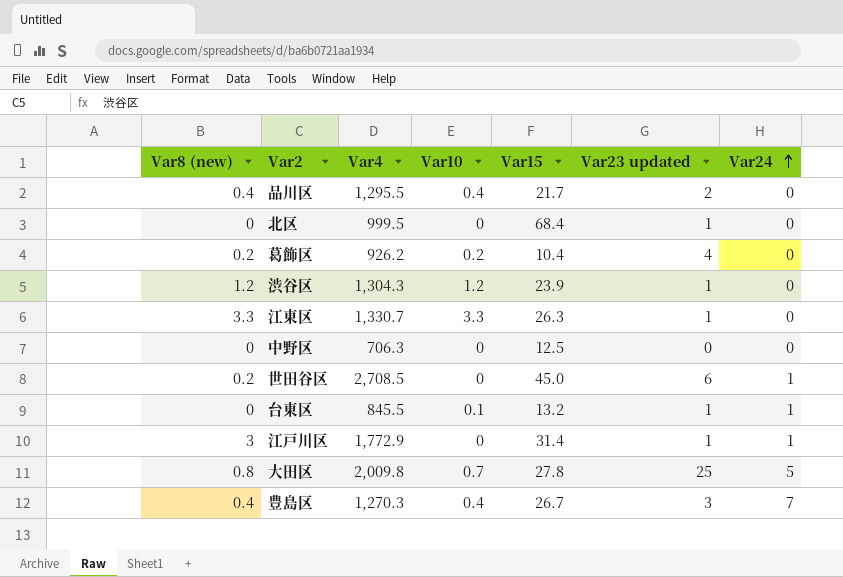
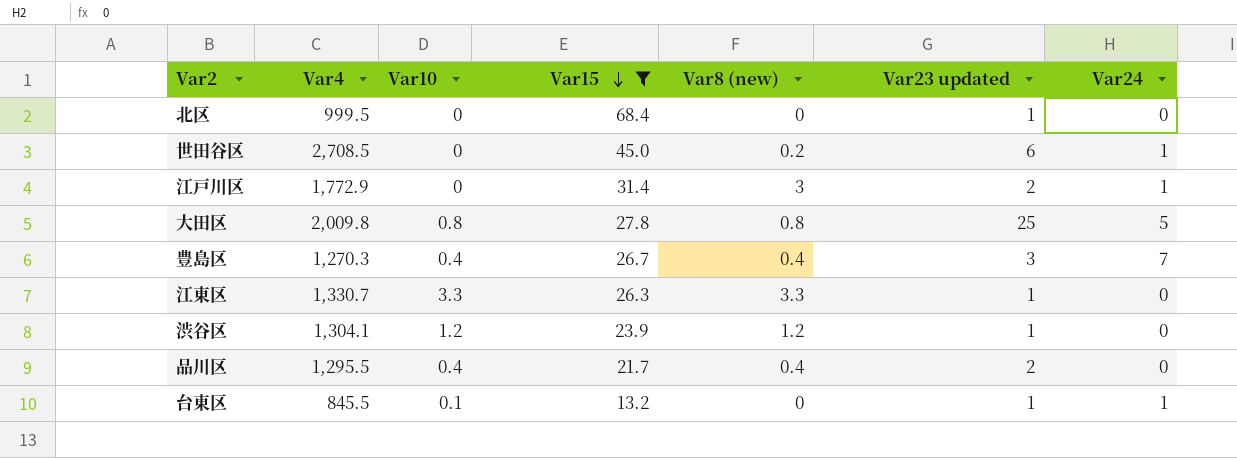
filter: none -> Var15 >= 13.2
row order: Var24 ascending -> Var15 descending
column Var8 (new) | position: 1 -> 5
江戸川区 | Var23 updated: 1 -> 2
大田区 | Var10: 0.7 -> 0.8
渋谷区 | Var4: 1,304.3 -> 1,304.1

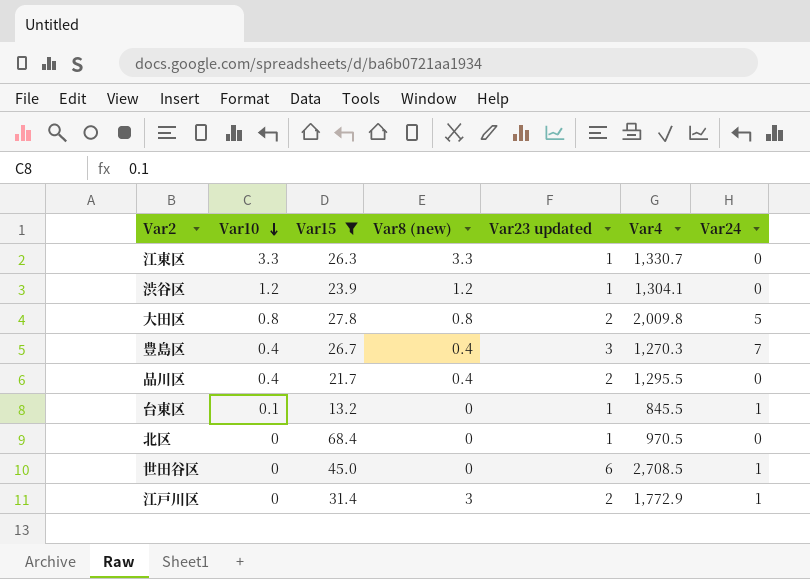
row order: Var15 descending -> Var10 descending
column Var4 | position: 2 -> 6
大田区 | Var23 updated: 25 -> 2
北区 | Var4: 999.5 -> 970.5
世田谷区 | Var8 (new): 0.2 -> 0

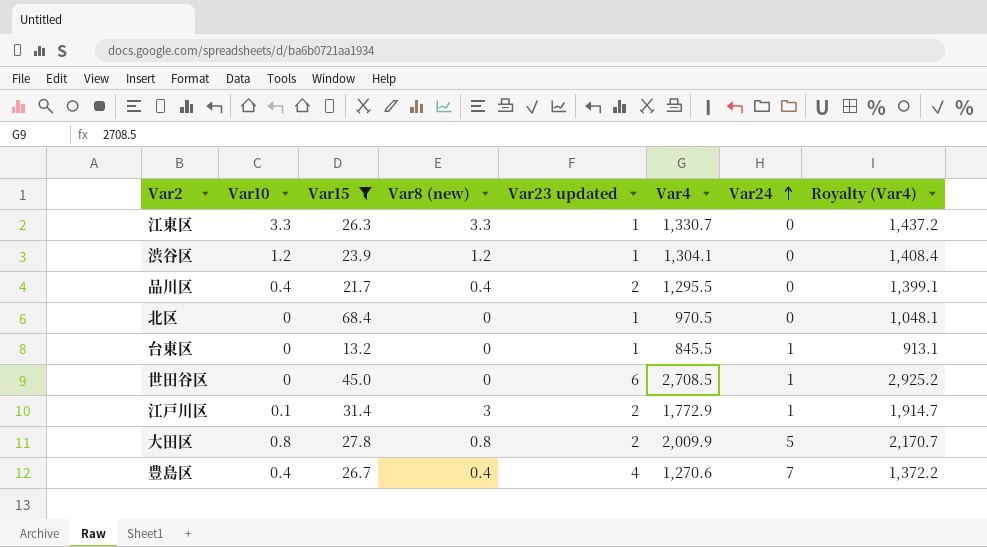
row order: Var10 descending -> Var24 ascending
column Royalty (Var4) | formula: none -> [Var4] * 1.08
台東区 | Var10: 0.1 -> 0
江戸川区 | Var10: 0 -> 0.1
大田区 | Var4: 2,009.8 -> 2,009.9
豊島区 | Var23 updated: 3 -> 4
豊島区 | Var4: 1,270.3 -> 1,270.6

